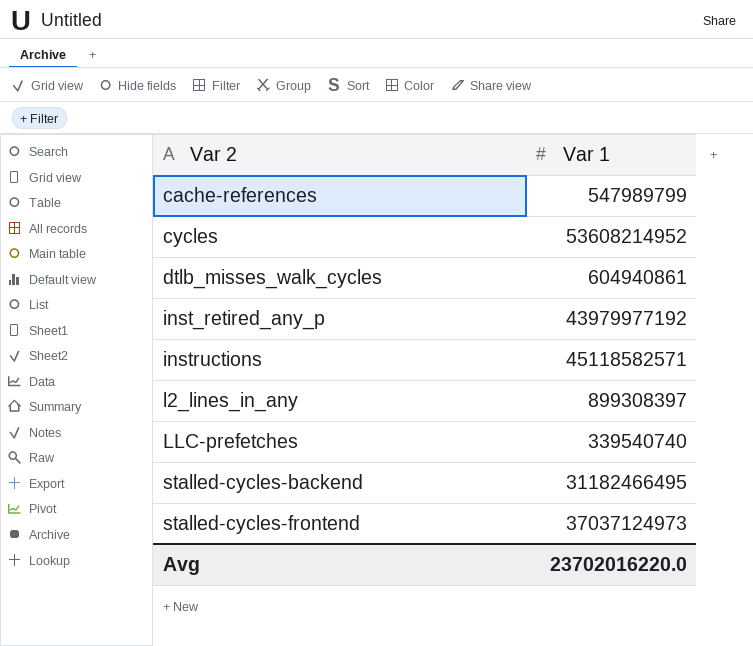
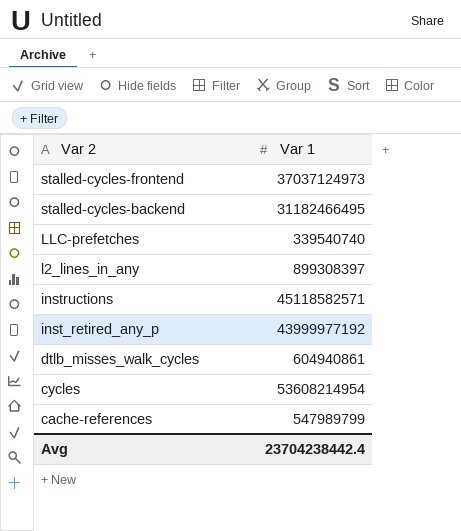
row order: Var 2 ascending -> Var 2 descending
inst_retired_any_p | Var 1: 43979977192 -> 43999977192
cycles | Var 1: 53608214952 -> 53608214954
Avg | Var 1: 23702016220.0 -> 23704238442.4

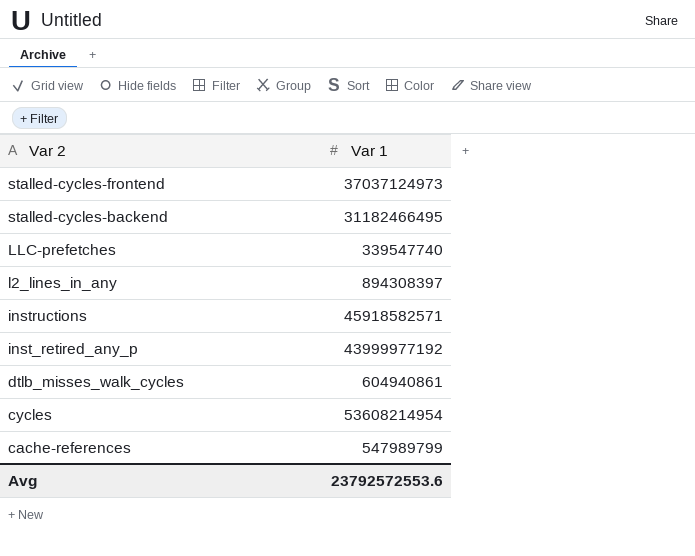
LLC-prefetches | Var 1: 339540740 -> 339547740
l2_lines_in_any | Var 1: 899308397 -> 894308397
instructions | Var 1: 45118582571 -> 45918582571
Avg | Var 1: 23704238442.4 -> 23792572553.6

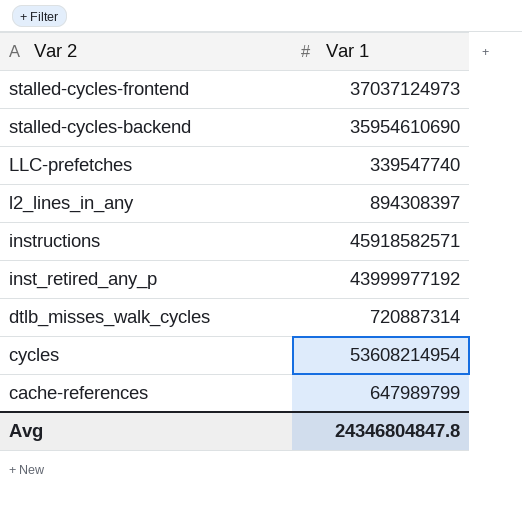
stalled-cycles-backend | Var 1: 31182466495 -> 35954610690
dtlb_misses_walk_cycles | Var 1: 604940861 -> 720887314
cache-references | Var 1: 547989799 -> 647989799
Avg | Var 1: 23792572553.6 -> 24346804847.8

